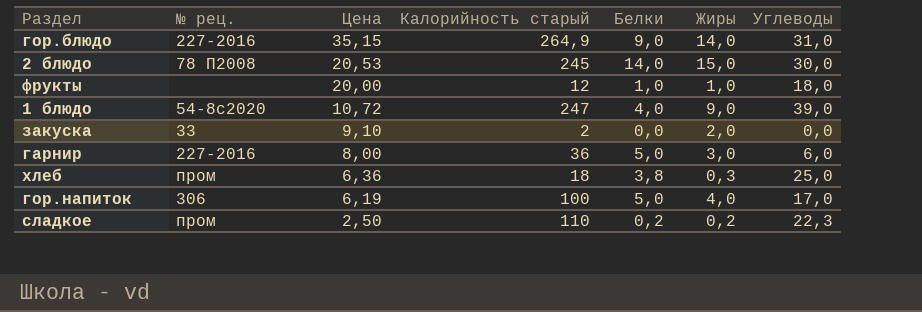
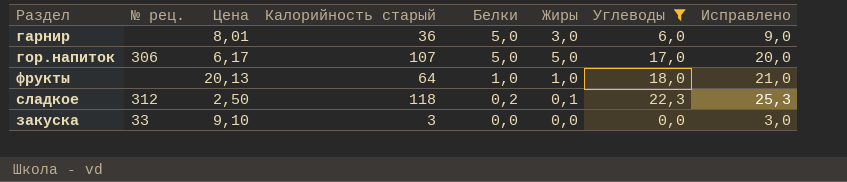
filter: none -> Углеводы <= 22,3
row order: Цена descending -> Белки descending
column Исправлено | formula: none -> [Углеводы] + 3
гарнир | № рец.: 227-2016 -> none
гарнир | Цена: 8,00 -> 8,01
гор.напиток | Цена: 6,19 -> 6,17
гор.напиток | Калорийность старый: 100 -> 107
гор.напиток | Жиры: 4,0 -> 5,0
фрукты | Цена: 20,00 -> 20,13
фрукты | Калорийность старый: 12 -> 64
сладкое | № рец.: пром -> 312
сладкое | Калорийность старый: 110 -> 118
сладкое | Жиры: 0,2 -> 0,1
закуска | Калорийность старый: 2 -> 3
закуска | Жиры: 2,0 -> 0,0

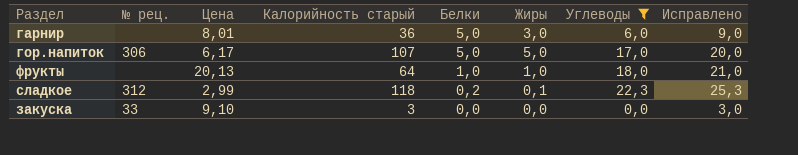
сладкое | Цена: 2,50 -> 2,99

